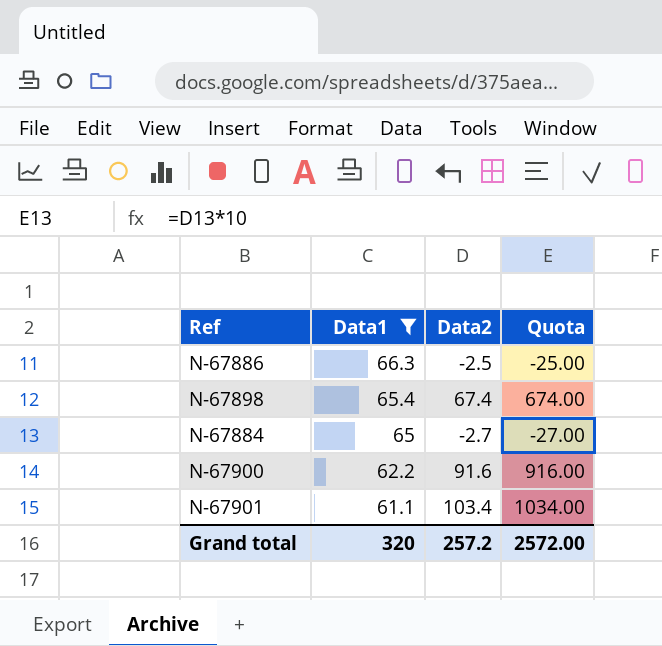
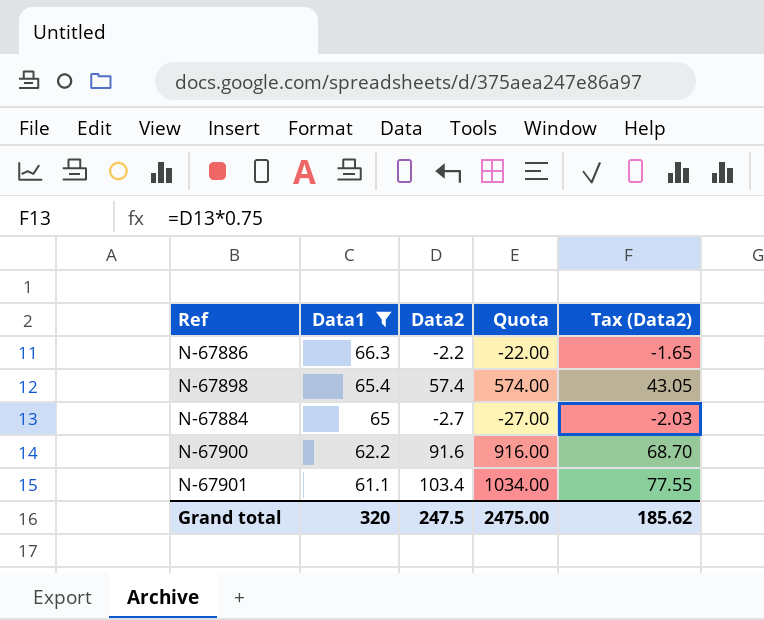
column Tax (Data2) | formula: none -> [Data2] * 0.75
N-67886 | Data2: -2.5 -> -2.2
N-67886 | Quota: -25.00 -> -22.00
N-67898 | Data2: 67.4 -> 57.4
N-67898 | Quota: 674.00 -> 574.00
Grand total | Data2: 257.2 -> 247.5
Grand total | Quota: 2572.00 -> 2475.00

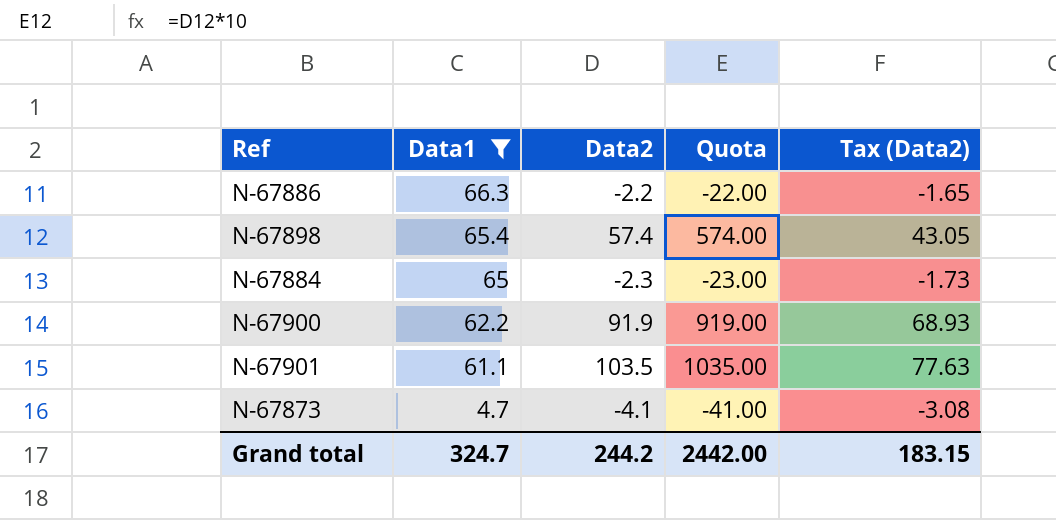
N-67884 | Data2: -2.7 -> -2.3
N-67884 | Quota: -27.00 -> -23.00
N-67884 | Tax (Data2): -2.03 -> -1.73
N-67900 | Data2: 91.6 -> 91.9
N-67900 | Quota: 916.00 -> 919.00
N-67900 | Tax (Data2): 68.70 -> 68.93
N-67901 | Data2: 103.4 -> 103.5
N-67901 | Quota: 1034.00 -> 1035.00
N-67901 | Tax (Data2): 77.55 -> 77.63
row N-67873: none -> 4.7 | -4.1 | -41.00 | -3.08
Grand total | Data1: 320 -> 324.7
Grand total | Data2: 247.5 -> 244.2
Grand total | Quota: 2475.00 -> 2442.00
Grand total | Tax (Data2): 185.62 -> 183.15

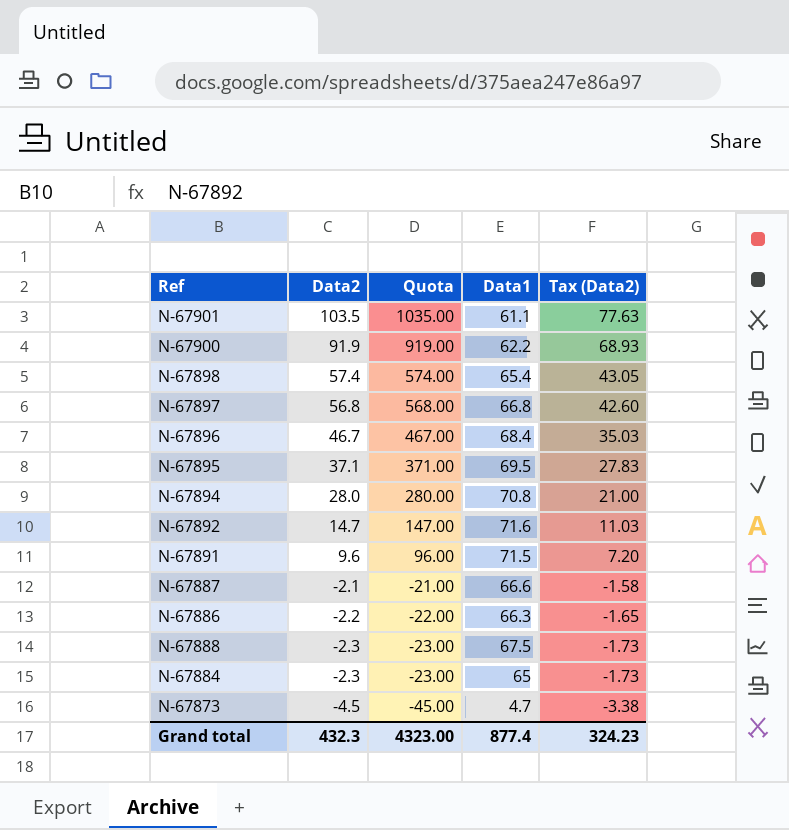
filter: Data1 <= 66.3 -> none
row order: Data1 descending -> Data2 descending
column Data1 | position: 2 -> 4
N-67873 | Data2: -4.1 -> -4.5
N-67873 | Quota: -41.00 -> -45.00
N-67873 | Tax (Data2): -3.08 -> -3.38
Grand total | Data2: 244.2 -> 432.3
Grand total | Quota: 2442.00 -> 4323.00
Grand total | Data1: 324.7 -> 877.4
Grand total | Tax (Data2): 183.15 -> 324.23

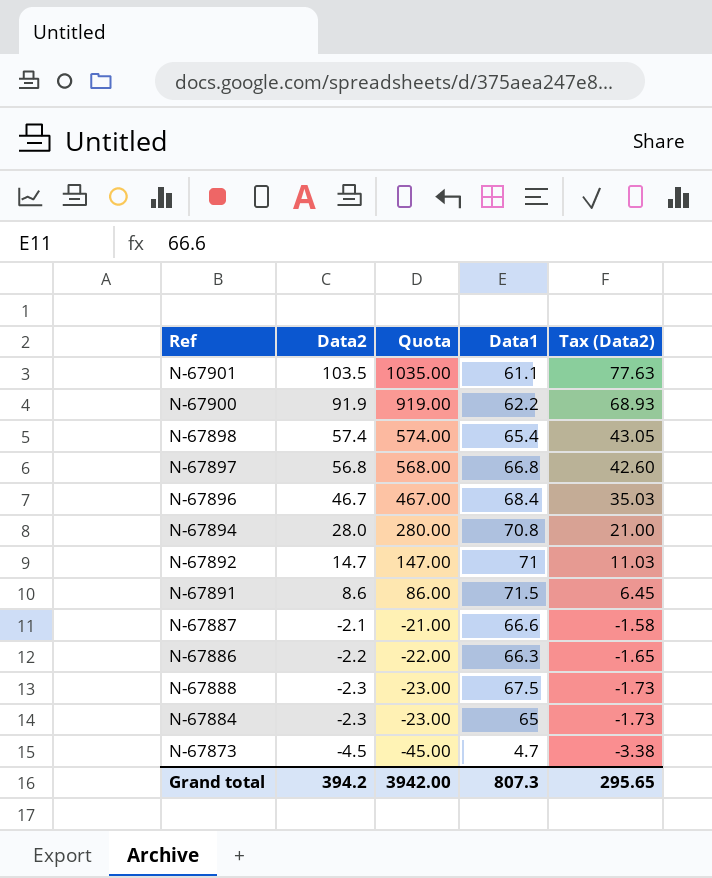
row N-67895: 37.1 | 371.00 | 69.5 | 27.83 -> none
N-67892 | Data1: 71.6 -> 71
N-67891 | Data2: 9.6 -> 8.6
N-67891 | Quota: 96.00 -> 86.00
N-67891 | Tax (Data2): 7.20 -> 6.45
Grand total | Data2: 432.3 -> 394.2
Grand total | Quota: 4323.00 -> 3942.00
Grand total | Data1: 877.4 -> 807.3
Grand total | Tax (Data2): 324.23 -> 295.65

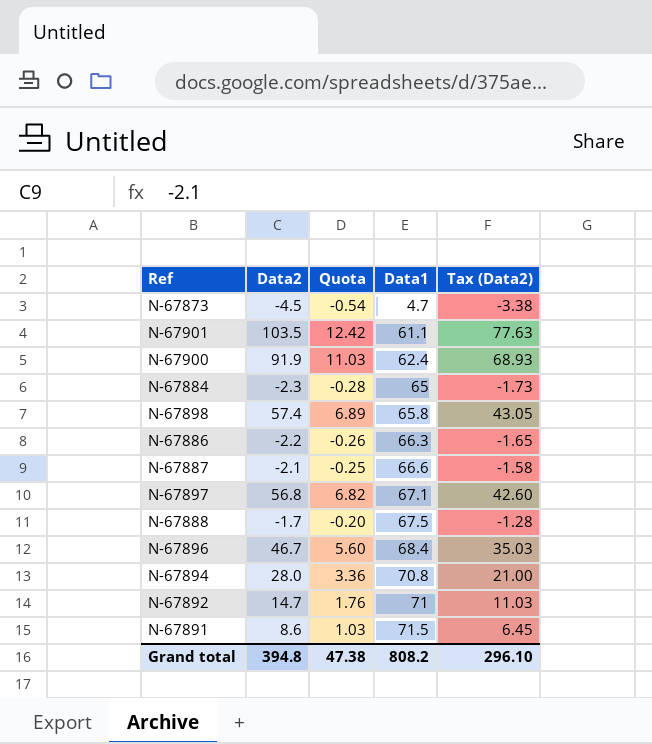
row order: Data2 descending -> Data1 ascending
column Quota | formula: [Data2] * 10 -> [Data2] * 0.12
N-67900 | Data1: 62.2 -> 62.4
N-67898 | Data1: 65.4 -> 65.8
N-67897 | Data1: 66.8 -> 67.1
N-67888 | Data2: -2.3 -> -1.7
N-67888 | Tax (Data2): -1.73 -> -1.28
Grand total | Data2: 394.2 -> 394.8
Grand total | Quota: 3942.00 -> 47.38
Grand total | Data1: 807.3 -> 808.2
Grand total | Tax (Data2): 295.65 -> 296.10

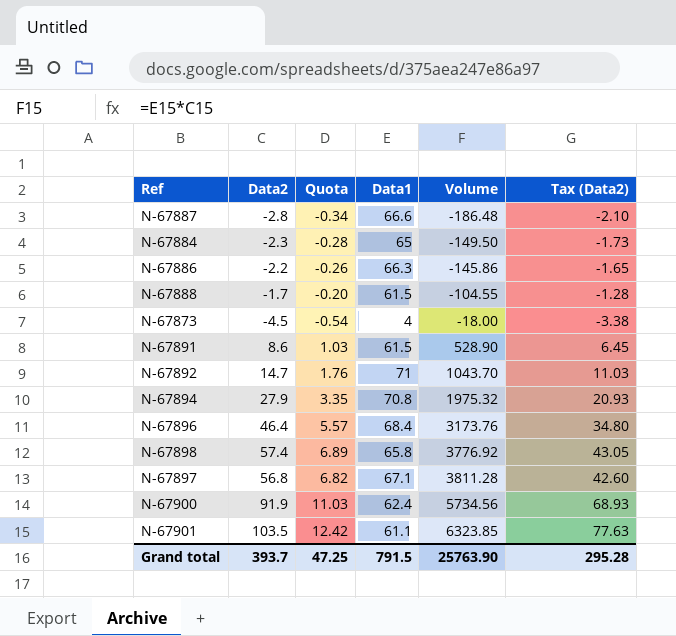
row order: Data1 ascending -> Volume ascending
column Volume | formula: none -> [Data2] * [Data1]
N-67887 | Data2: -2.1 -> -2.8
N-67887 | Quota: -0.25 -> -0.34
N-67887 | Tax (Data2): -1.58 -> -2.10
N-67888 | Data1: 67.5 -> 61.5
N-67873 | Data1: 4.7 -> 4
N-67891 | Data1: 71.5 -> 61.5
N-67894 | Data2: 28.0 -> 27.9
N-67894 | Quota: 3.36 -> 3.35
N-67894 | Tax (Data2): 21.00 -> 20.93
N-67896 | Data2: 46.7 -> 46.4
N-67896 | Quota: 5.60 -> 5.57
N-67896 | Tax (Data2): 35.03 -> 34.80
Grand total | Data2: 394.8 -> 393.7
Grand total | Quota: 47.38 -> 47.25
Grand total | Data1: 808.2 -> 791.5
Grand total | Tax (Data2): 296.10 -> 295.28

